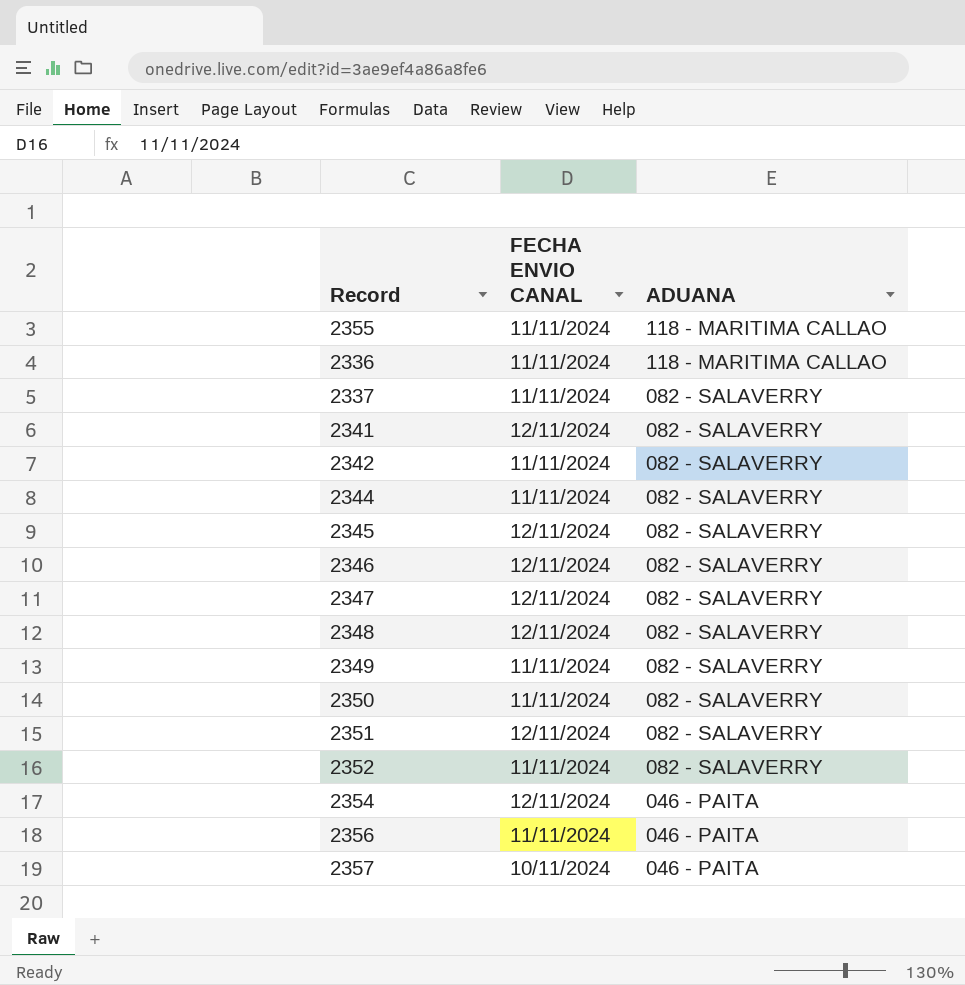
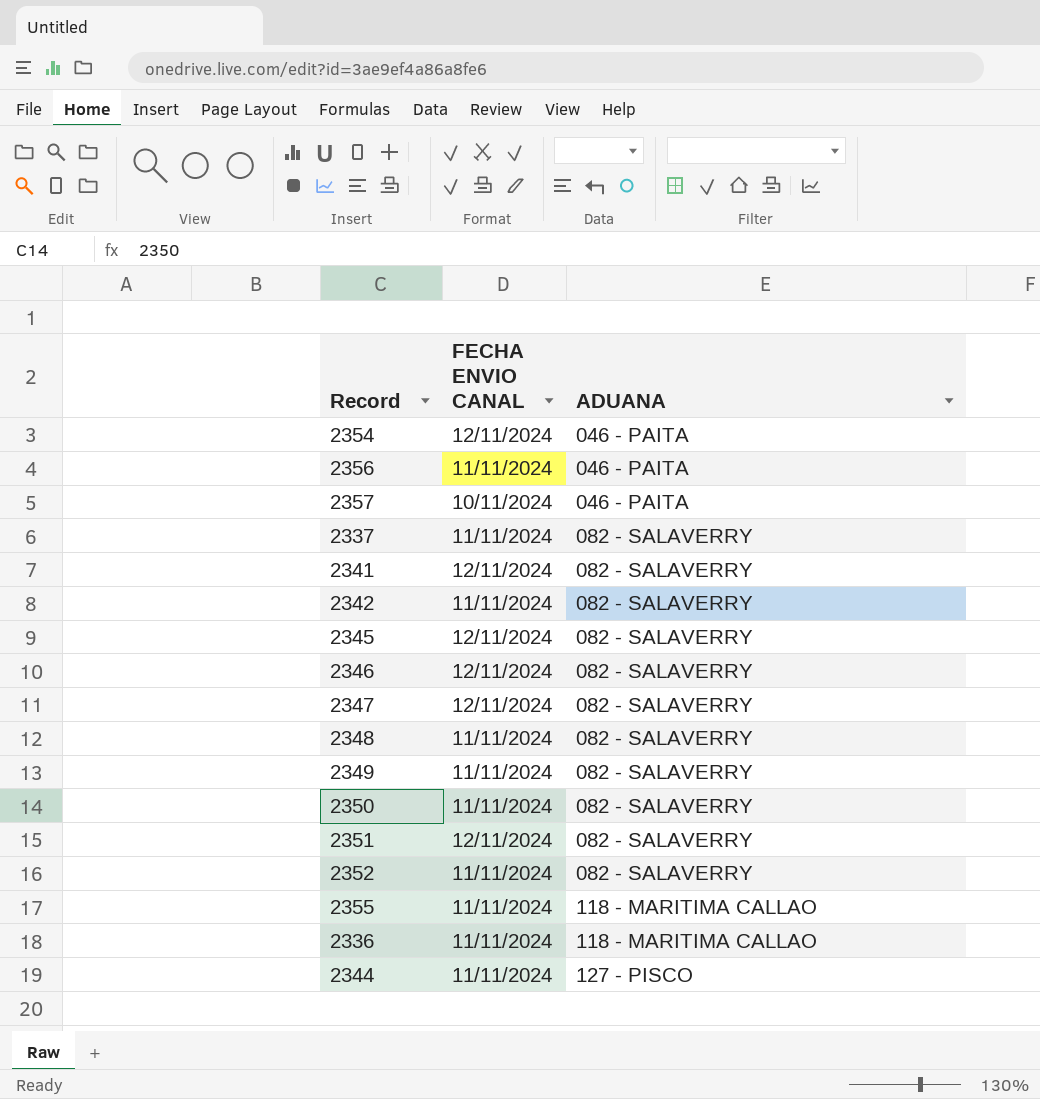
row order: ADUANA descending -> ADUANA ascending
2348 | FECHA ENVIO CANAL: 12/11/2024 -> 11/11/2024
2344 | ADUANA: 082 - SALAVERRY -> 127 - PISCO

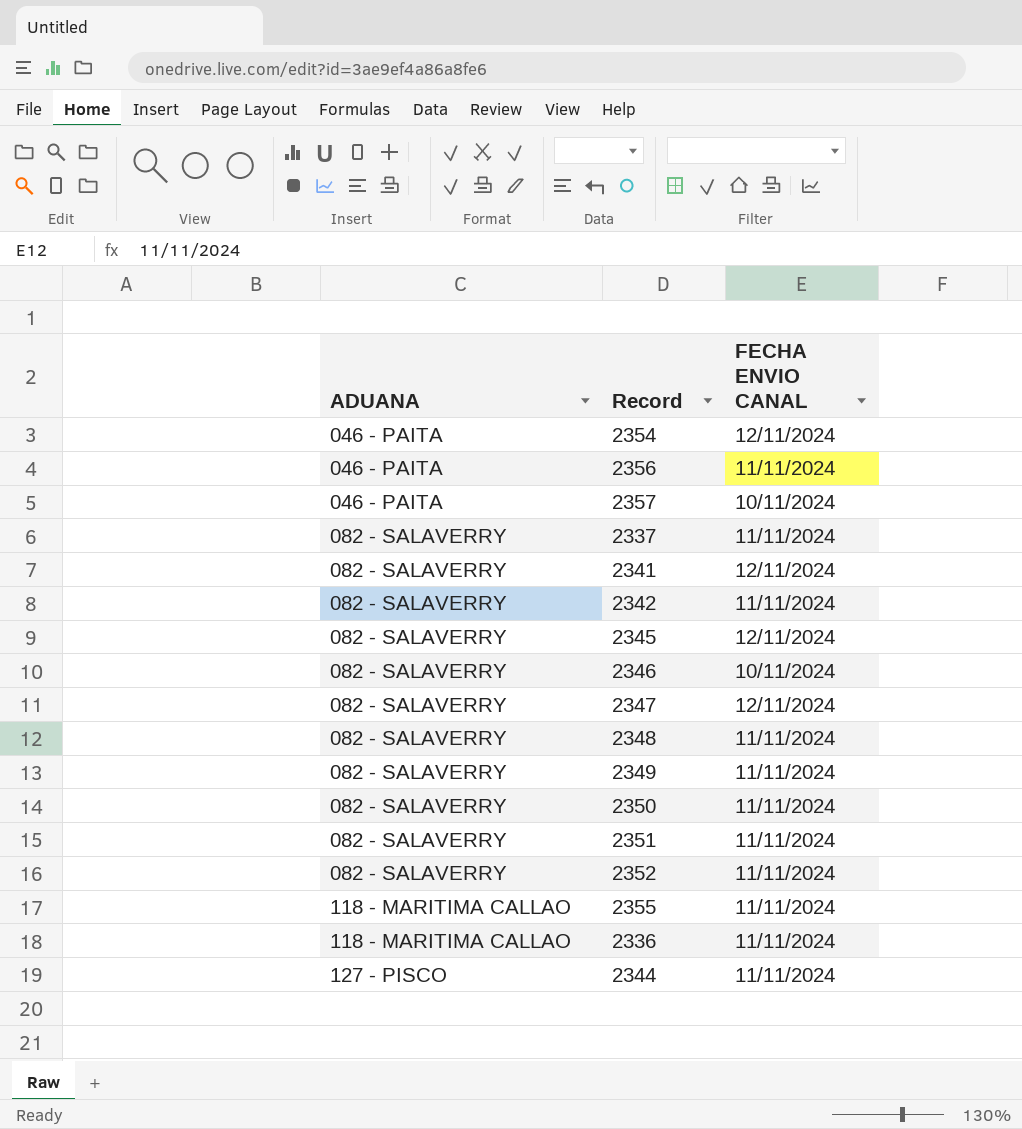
column ADUANA | position: 3 -> 1
2346 | FECHA ENVIO CANAL: 12/11/2024 -> 10/11/2024
2351 | FECHA ENVIO CANAL: 12/11/2024 -> 11/11/2024

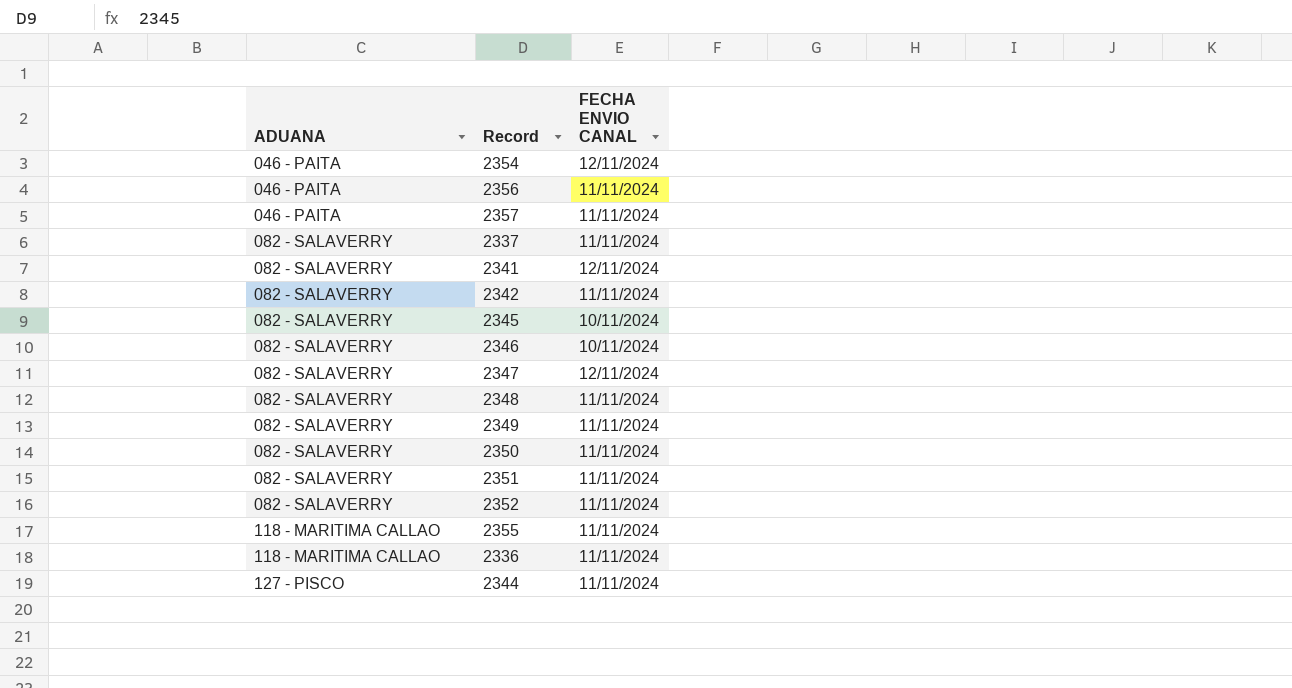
2357 | FECHA ENVIO CANAL: 10/11/2024 -> 11/11/2024
2345 | FECHA ENVIO CANAL: 12/11/2024 -> 10/11/2024

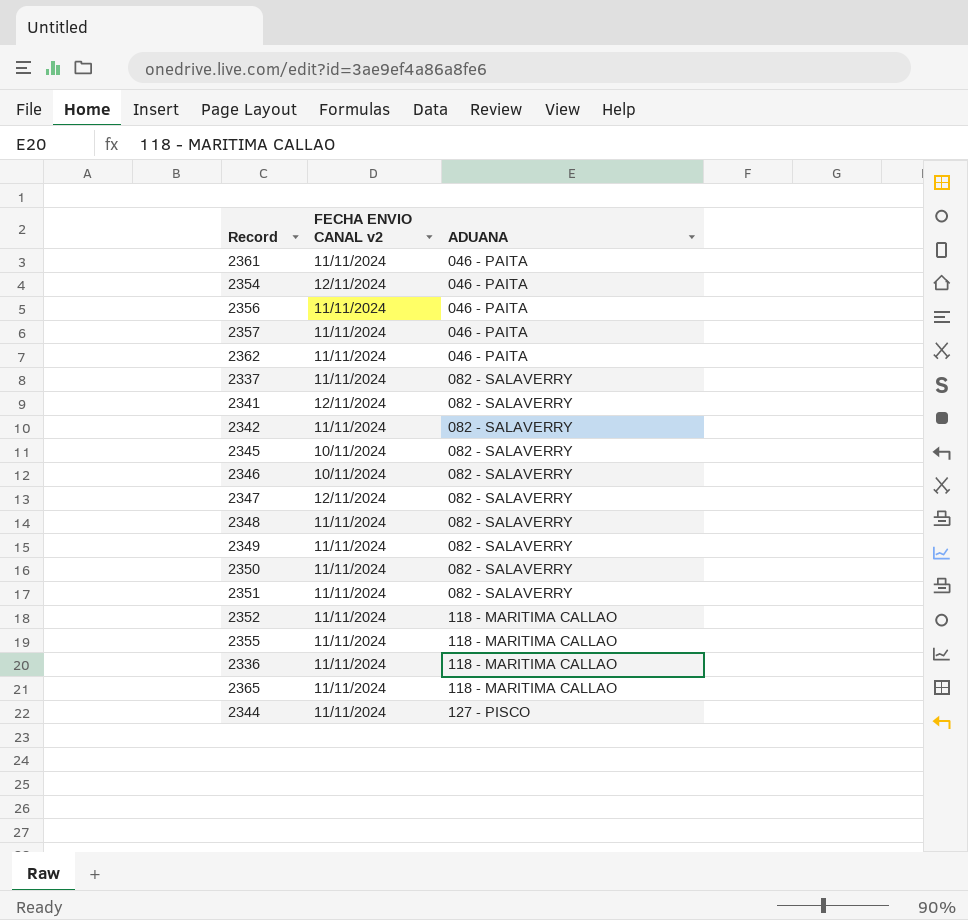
column name: FECHA ENVIO CANAL -> FECHA ENVIO CANAL v2
column ADUANA | position: 1 -> 3
row 2361: none -> 11/11/2024 | 046 - PAITA
row 2362: none -> 11/11/2024 | 046 - PAITA
2352 | ADUANA: 082 - SALAVERRY -> 118 - MARITIMA CALLAO
row 2365: none -> 11/11/2024 | 118 - MARITIMA CALLAO

